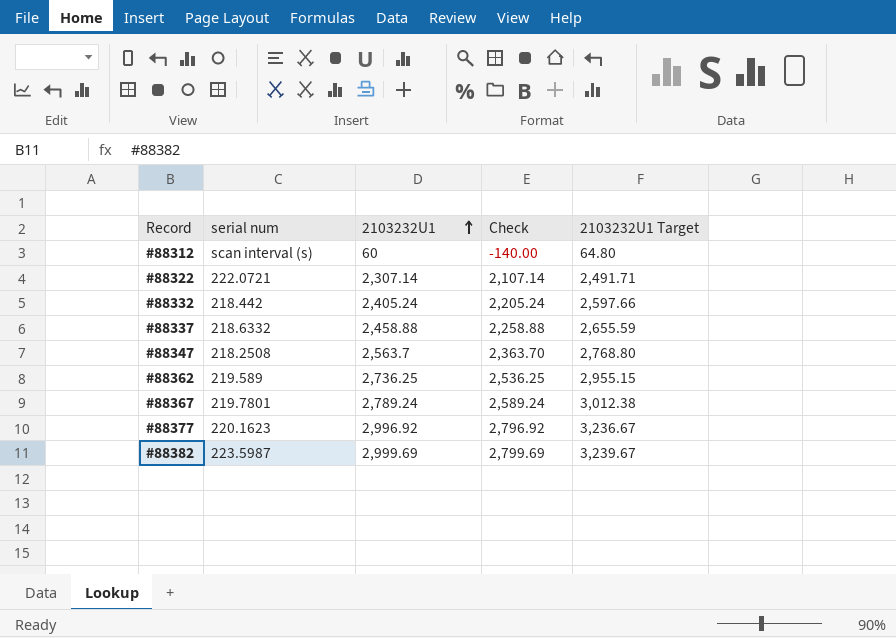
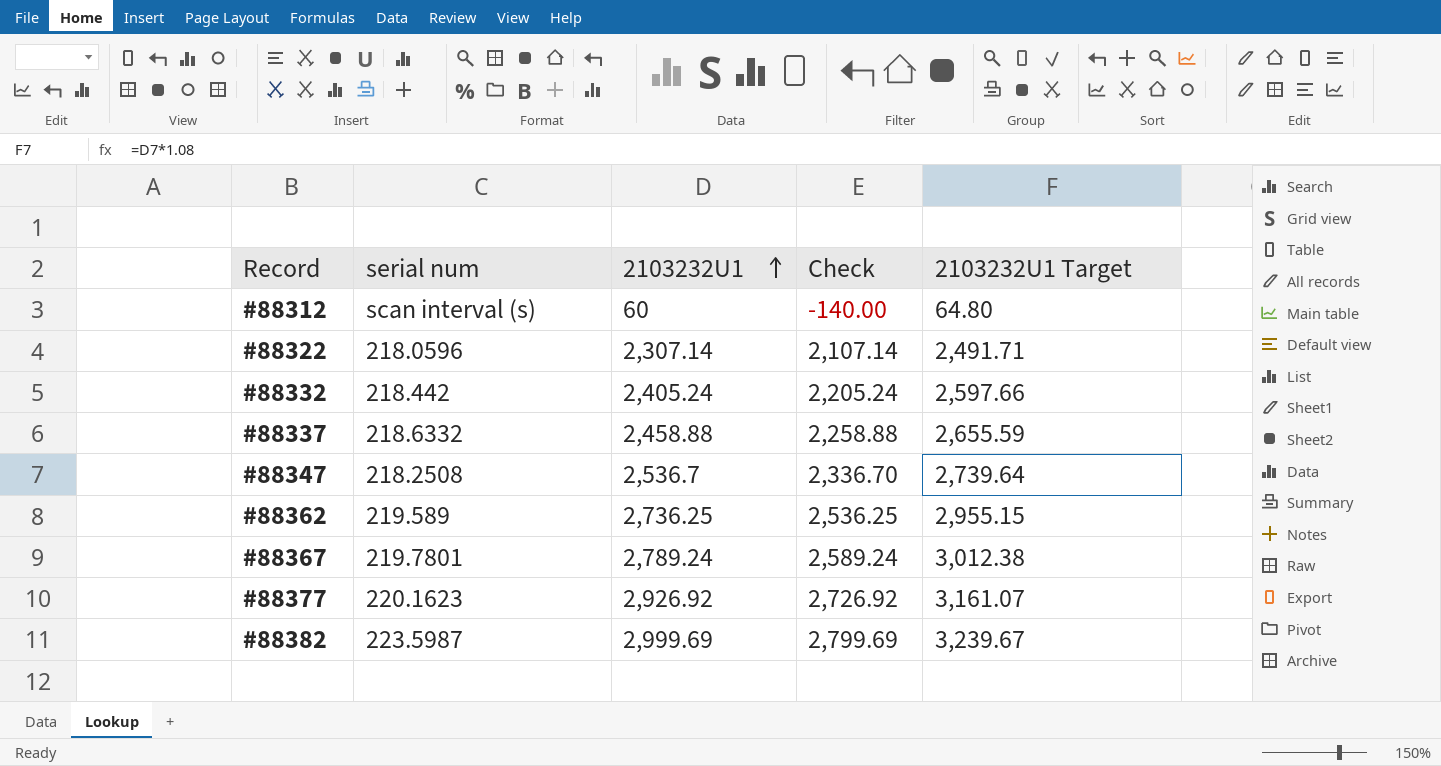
#88322 | serial num: 222.0721 -> 218.0596
#88347 | 2103232U1: 2,563.7 -> 2,536.7
#88347 | Check: 2,363.70 -> 2,336.70
#88347 | 2103232U1 Target: 2,768.80 -> 2,739.64
#88377 | 2103232U1: 2,996.92 -> 2,926.92
#88377 | Check: 2,796.92 -> 2,726.92
#88377 | 2103232U1 Target: 3,236.67 -> 3,161.07

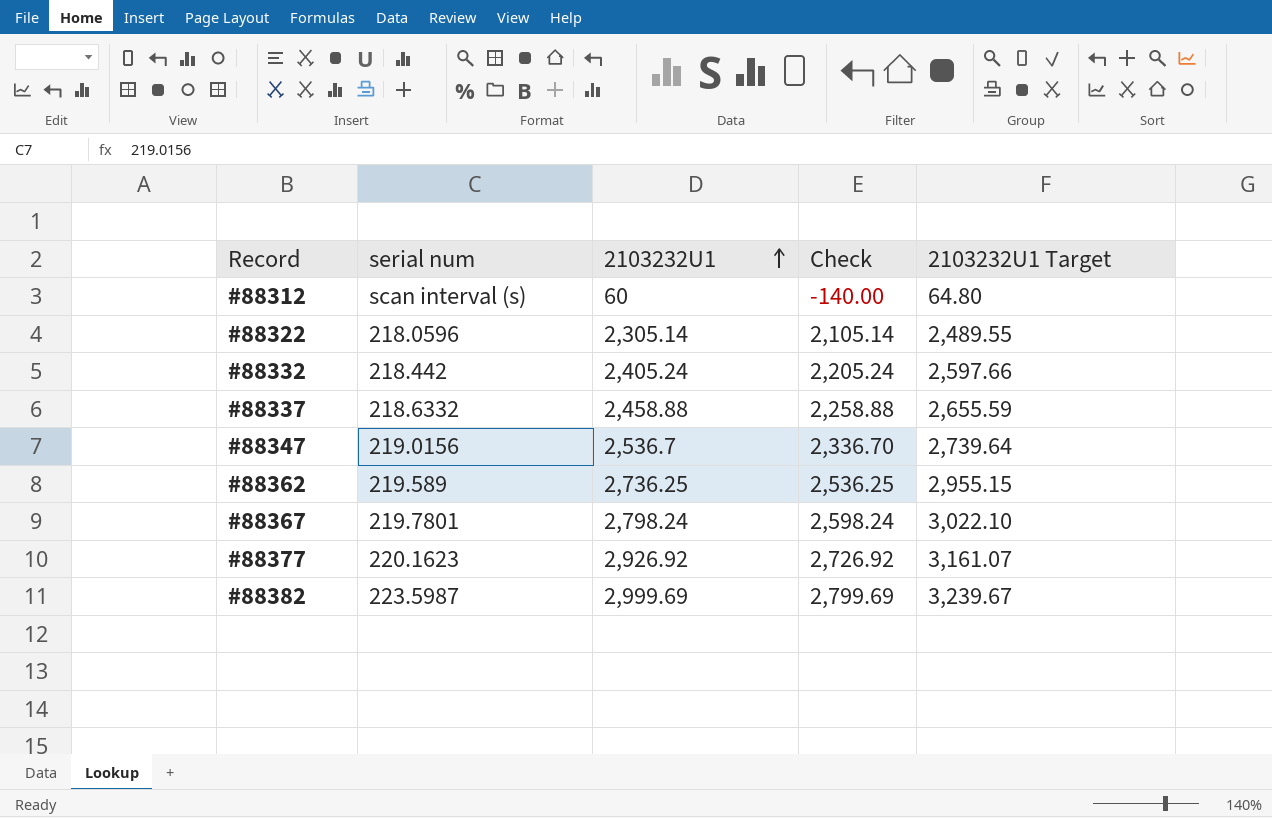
#88322 | 2103232U1: 2,307.14 -> 2,305.14
#88322 | Check: 2,107.14 -> 2,105.14
#88322 | 2103232U1 Target: 2,491.71 -> 2,489.55
#88347 | serial num: 218.2508 -> 219.0156
#88367 | 2103232U1: 2,789.24 -> 2,798.24
#88367 | Check: 2,589.24 -> 2,598.24
#88367 | 2103232U1 Target: 3,012.38 -> 3,022.10

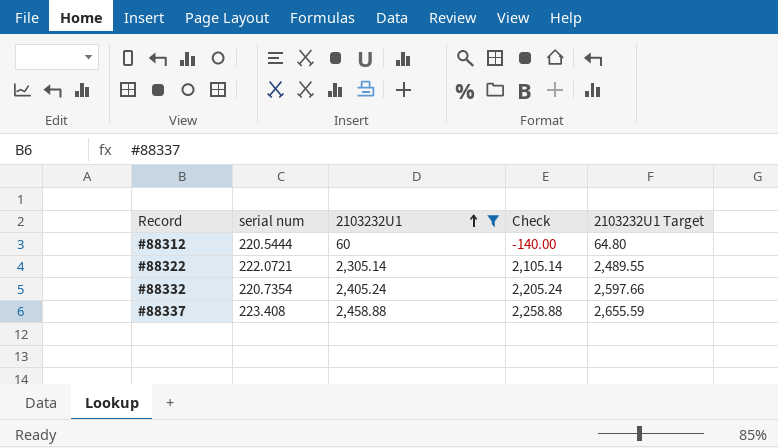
filter: none -> 2103232U1 <= 2,458.88
#88312 | serial num: scan interval (s) -> 220.5444
#88322 | serial num: 218.0596 -> 222.0721
#88332 | serial num: 218.442 -> 220.7354
#88337 | serial num: 218.6332 -> 223.408

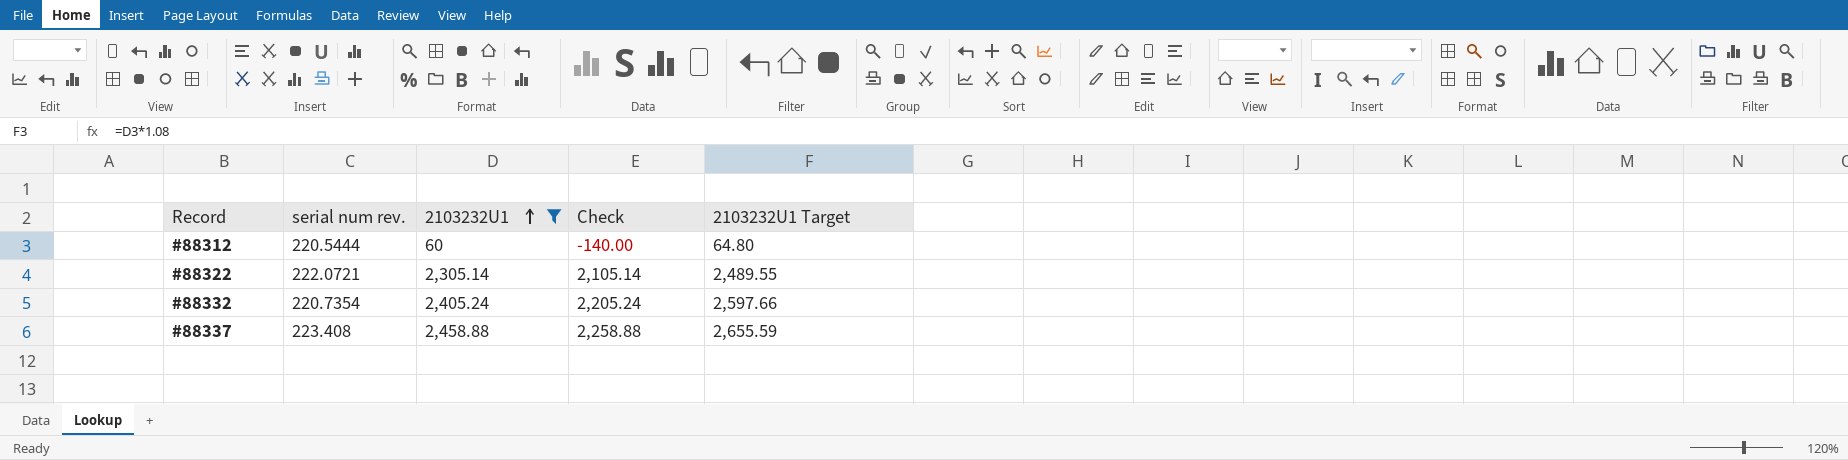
column name: serial num -> serial num rev.

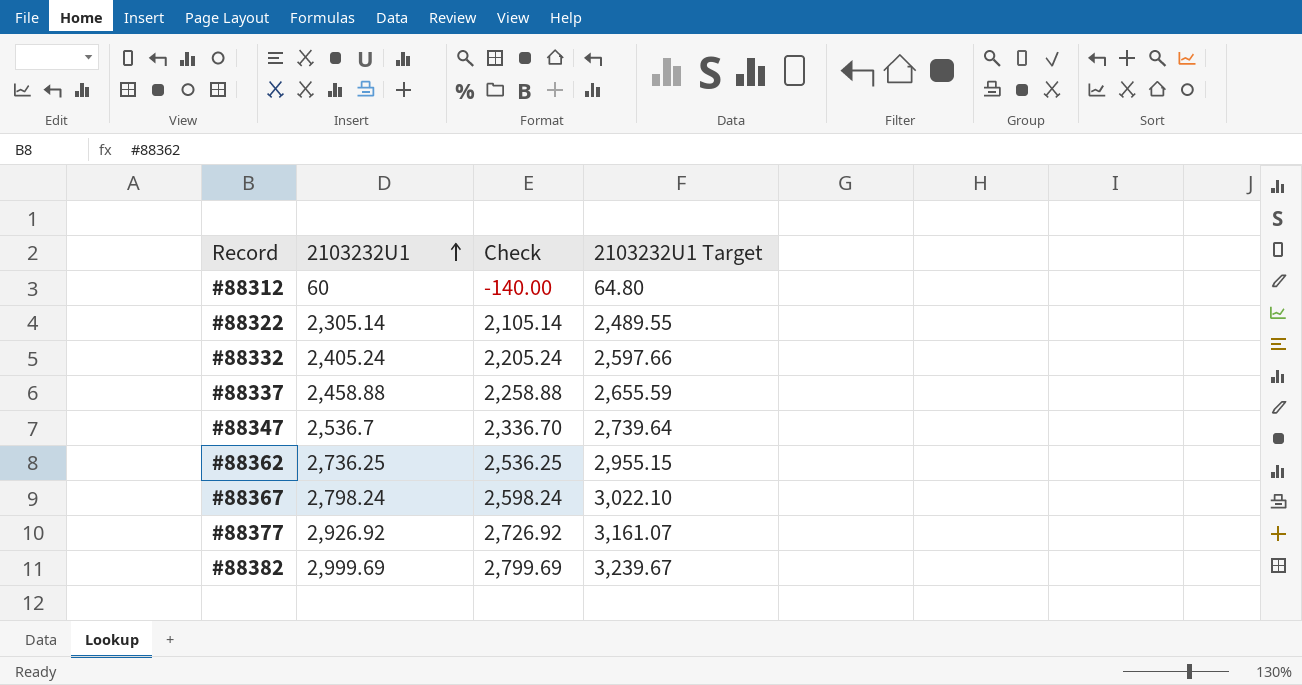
filter: 2103232U1 <= 2,458.88 -> none
column serial num rev. | position: 2 -> none

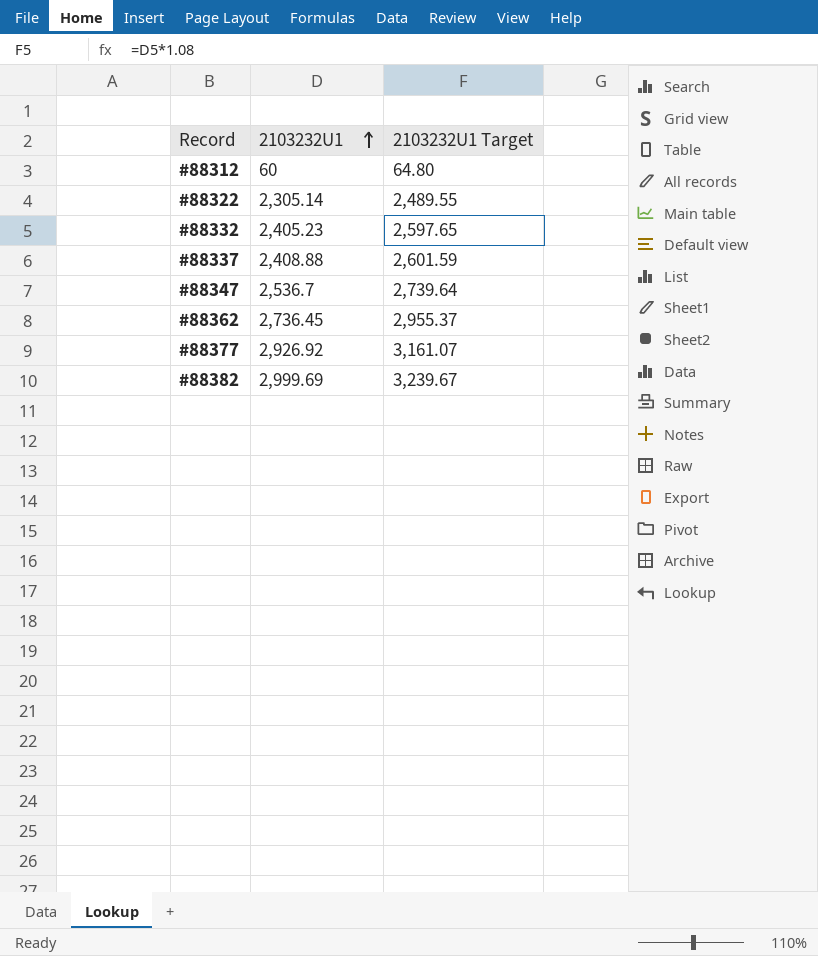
column Check | formula: [2103232U1] - 200 -> none
row #88367: 2,798.24 | 2,598.24 | 3,022.10 -> none
#88332 | 2103232U1: 2,405.24 -> 2,405.23
#88332 | 2103232U1 Target: 2,597.66 -> 2,597.65
#88337 | 2103232U1: 2,458.88 -> 2,408.88
#88337 | 2103232U1 Target: 2,655.59 -> 2,601.59
#88362 | 2103232U1: 2,736.25 -> 2,736.45
#88362 | 2103232U1 Target: 2,955.15 -> 2,955.37

